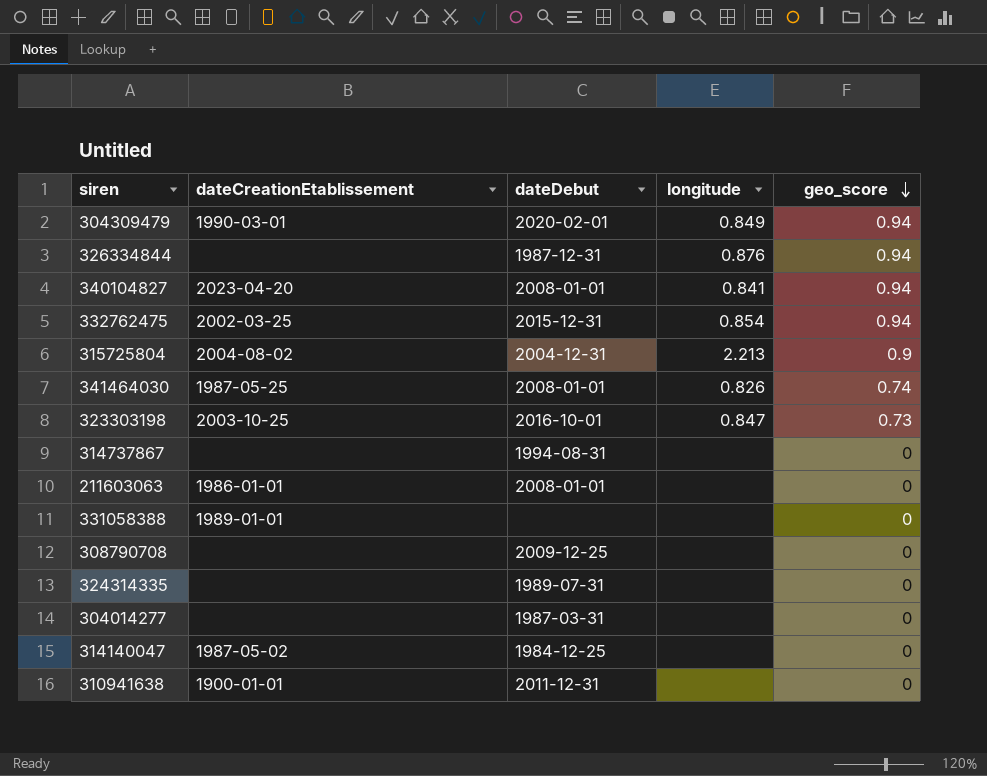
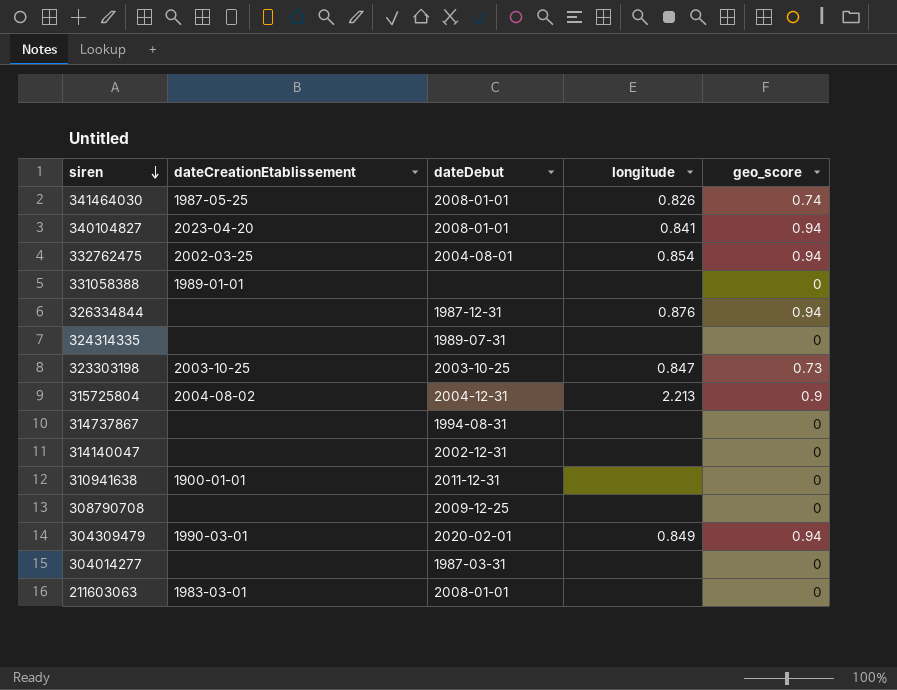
row order: geo_score descending -> siren descending
332762475 | dateDebut: 2015-12-31 -> 2004-08-01
323303198 | dateDebut: 2016-10-01 -> 2003-10-25
314140047 | dateCreationEtablissement: 1987-05-02 -> none
314140047 | dateDebut: 1984-12-25 -> 2002-12-31
211603063 | dateCreationEtablissement: 1986-01-01 -> 1983-03-01

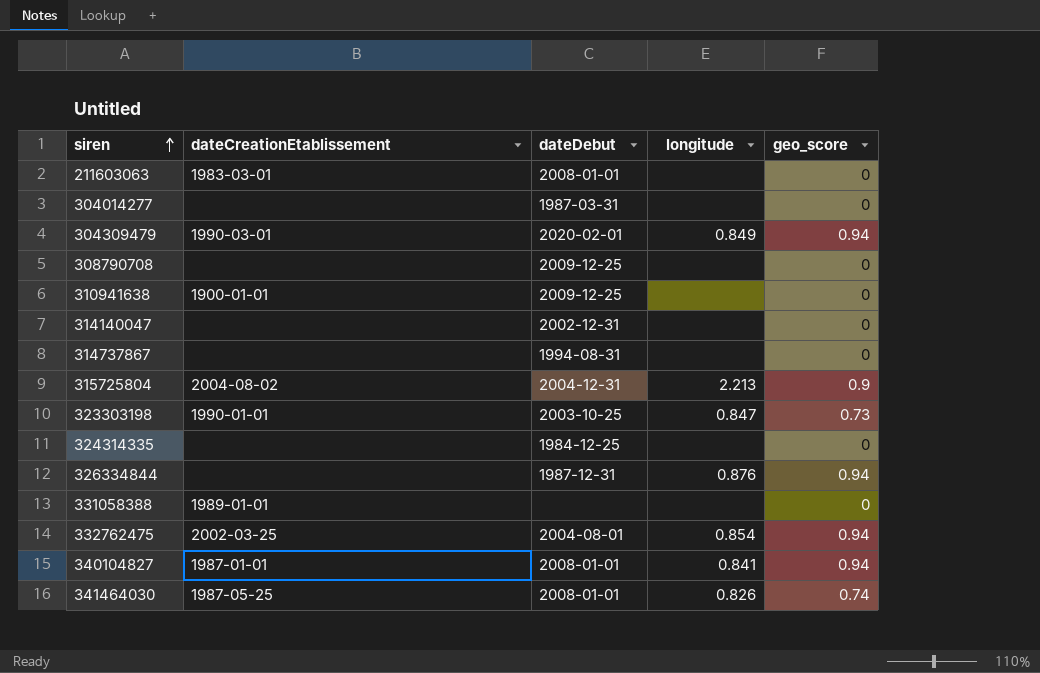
row order: siren descending -> siren ascending
310941638 | dateDebut: 2011-12-31 -> 2009-12-25
323303198 | dateCreationEtablissement: 2003-10-25 -> 1990-01-01
324314335 | dateDebut: 1989-07-31 -> 1984-12-25
340104827 | dateCreationEtablissement: 2023-04-20 -> 1987-01-01

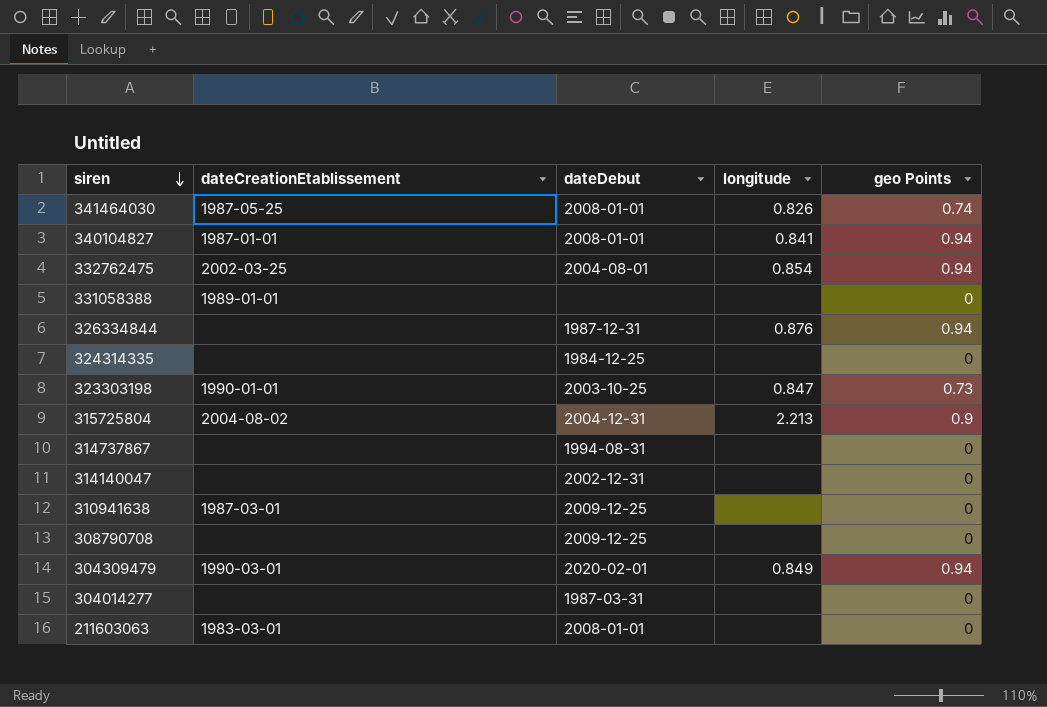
row order: siren ascending -> siren descending
column name: geo_score -> geo Points
310941638 | dateCreationEtablissement: 1900-01-01 -> 1987-03-01

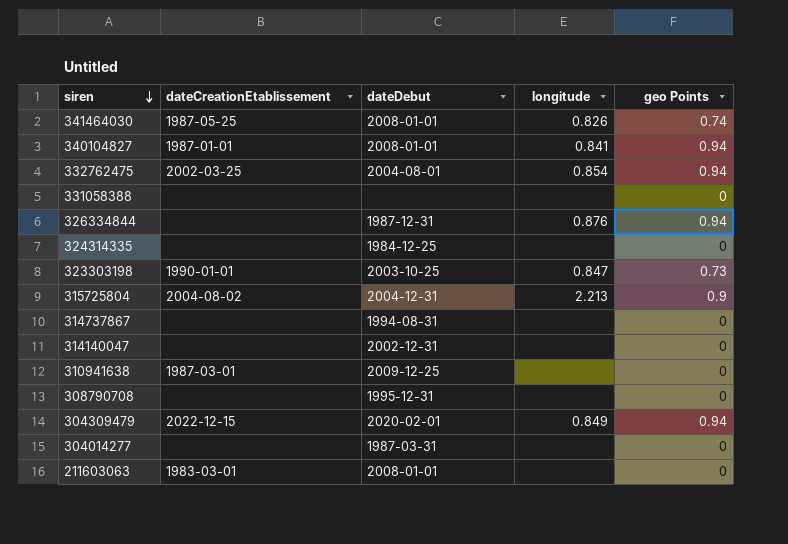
331058388 | dateCreationEtablissement: 1989-01-01 -> none
308790708 | dateDebut: 2009-12-25 -> 1995-12-31
304309479 | dateCreationEtablissement: 1990-03-01 -> 2022-12-15

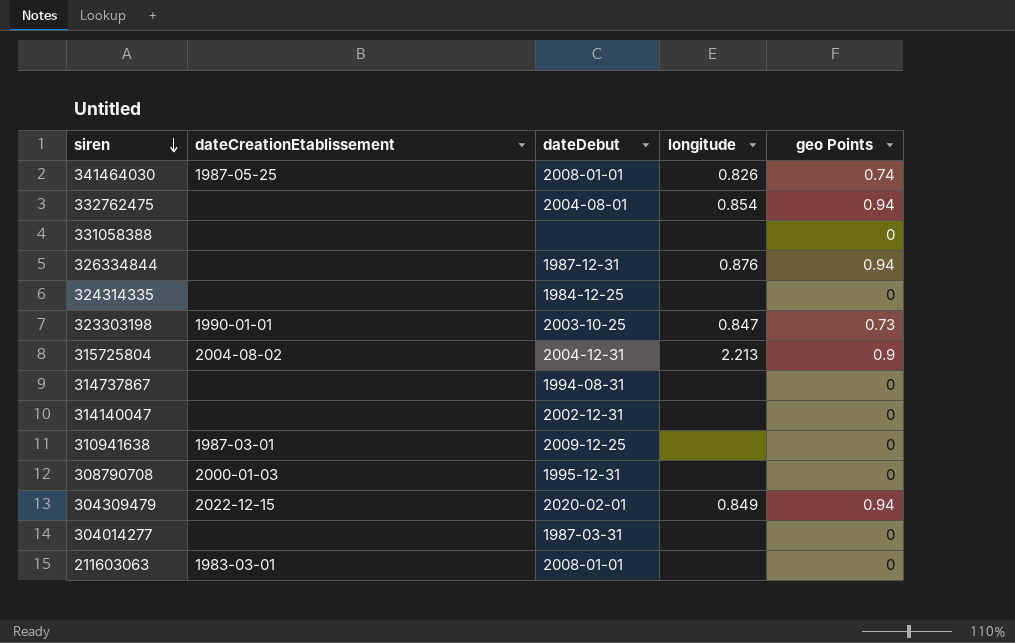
row 340104827: 1987-01-01 | 2008-01-01 | 0.841 | 0.94 -> none
332762475 | dateCreationEtablissement: 2002-03-25 -> none
308790708 | dateCreationEtablissement: none -> 2000-01-03

